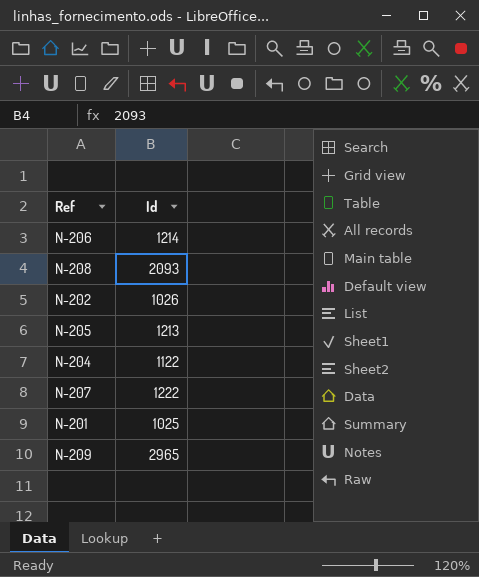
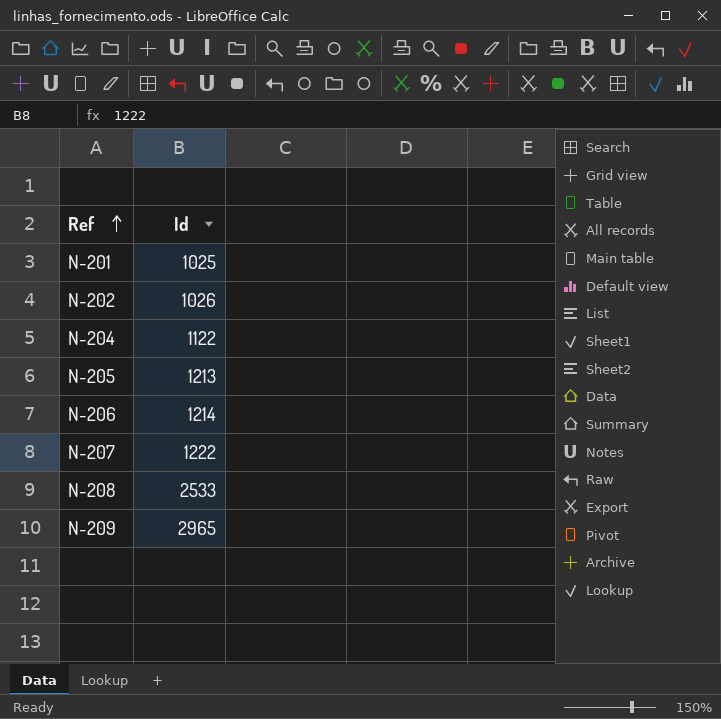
row order: none -> Ref ascending
N-208 | Id: 2093 -> 2533

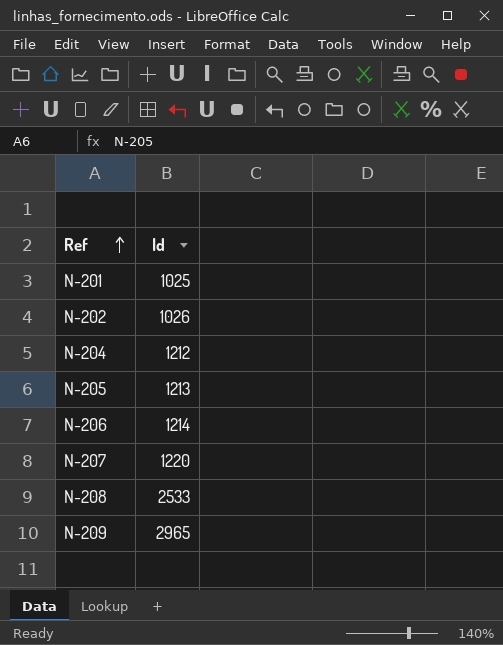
N-204 | Id: 1122 -> 1212
N-207 | Id: 1222 -> 1220

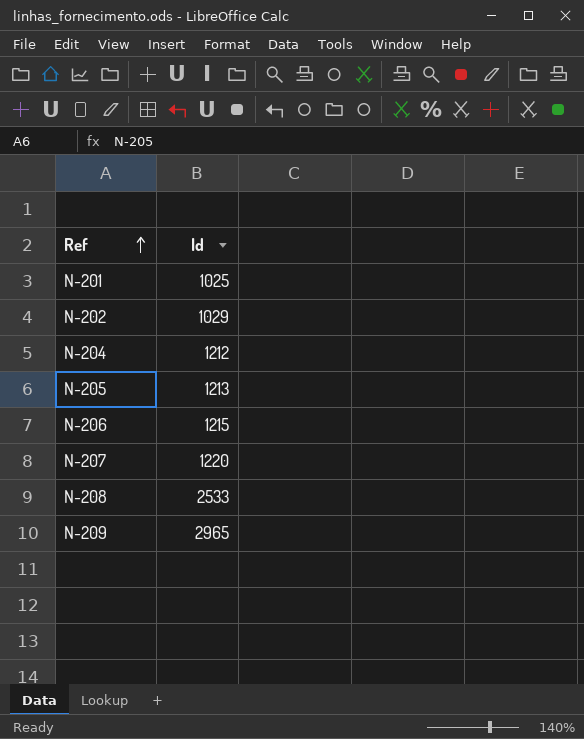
N-202 | Id: 1026 -> 1029
N-206 | Id: 1214 -> 1215

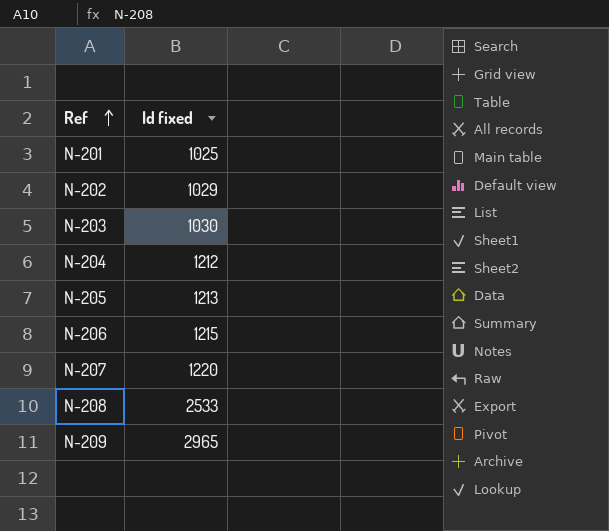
column name: Id -> Id fixed
row N-203: none -> 1030

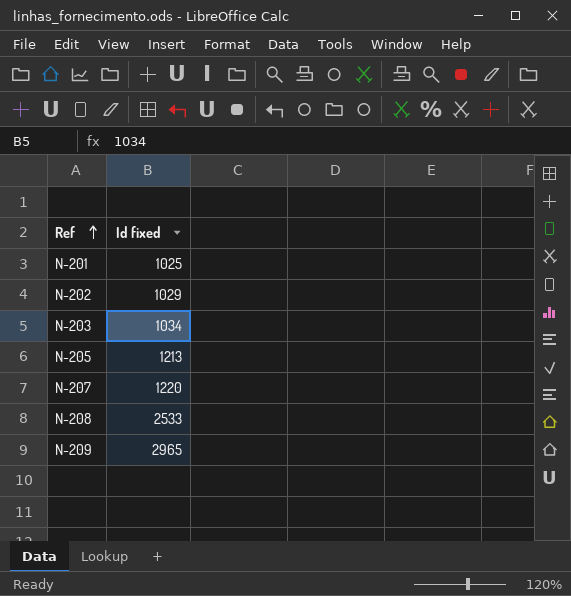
row N-204: 1212 -> none
row N-206: 1215 -> none
N-203 | Id fixed: 1030 -> 1034

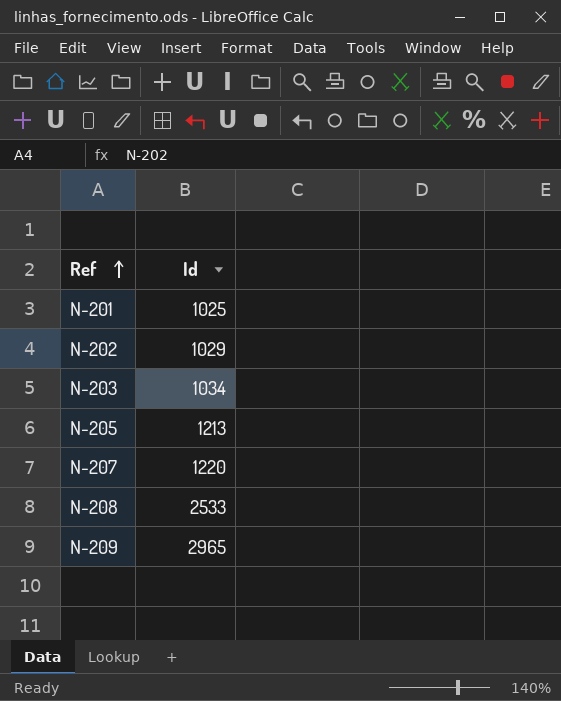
column name: Id fixed -> Id

